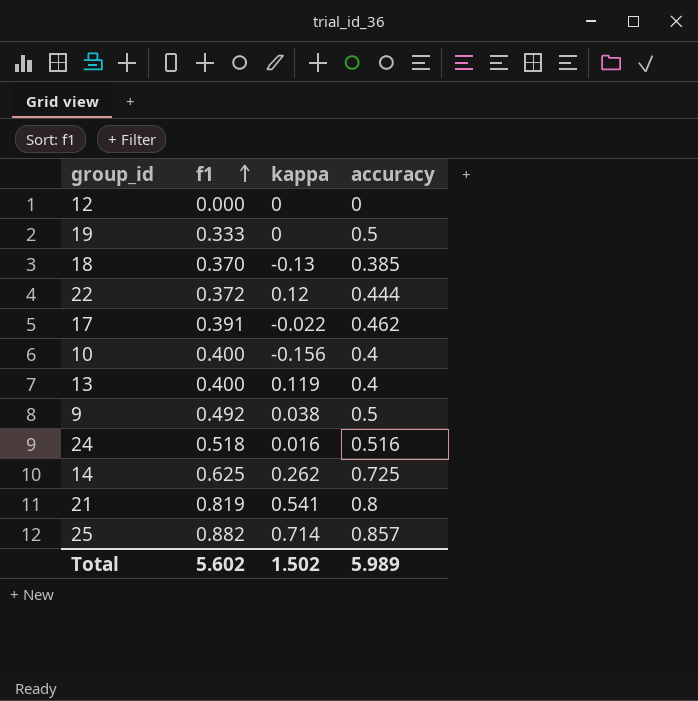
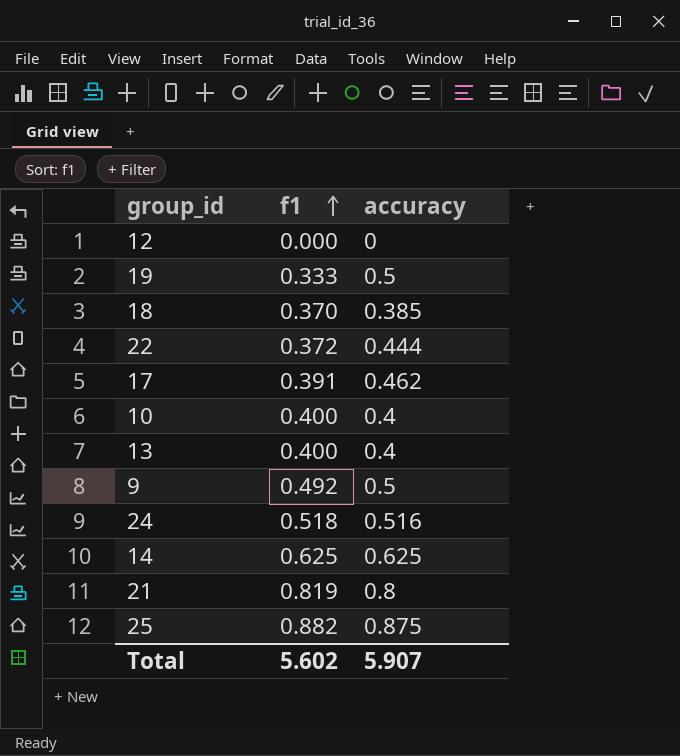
column kappa | position: 3 -> none
14 | accuracy: 0.725 -> 0.625
25 | accuracy: 0.857 -> 0.875
Total | accuracy: 5.989 -> 5.907

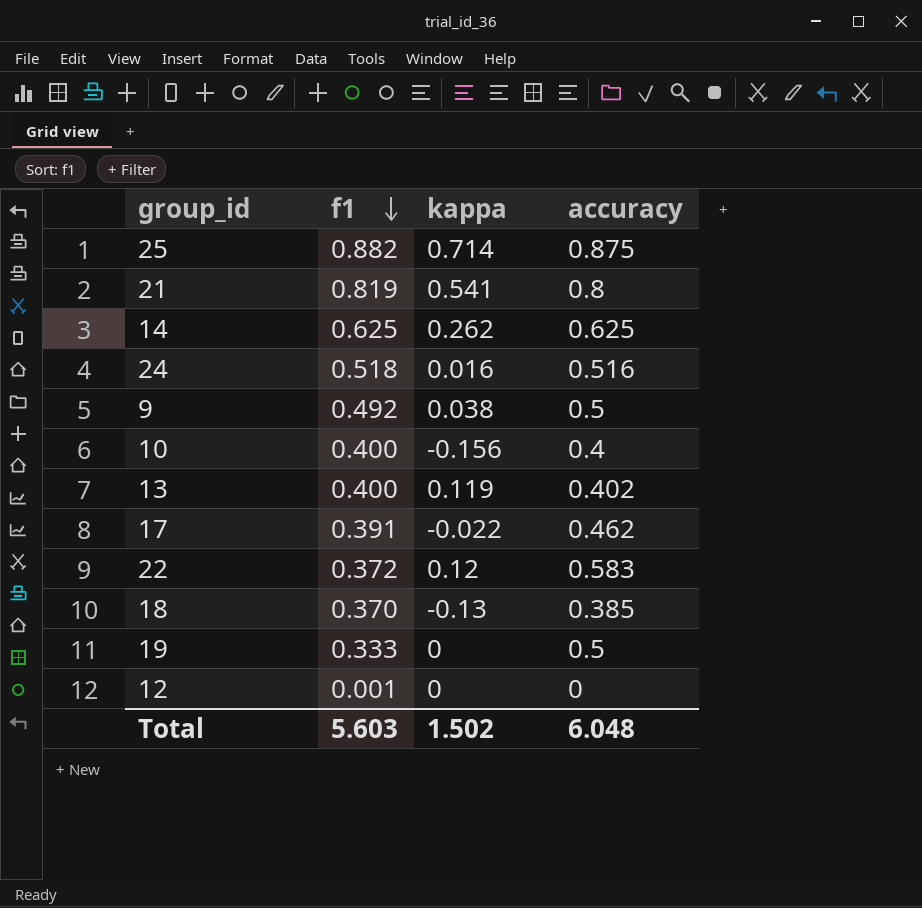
row order: f1 ascending -> f1 descending
column kappa | position: none -> 3
13 | accuracy: 0.4 -> 0.402
22 | accuracy: 0.444 -> 0.583
12 | f1: 0.000 -> 0.001
Total | f1: 5.602 -> 5.603
Total | accuracy: 5.907 -> 6.048

